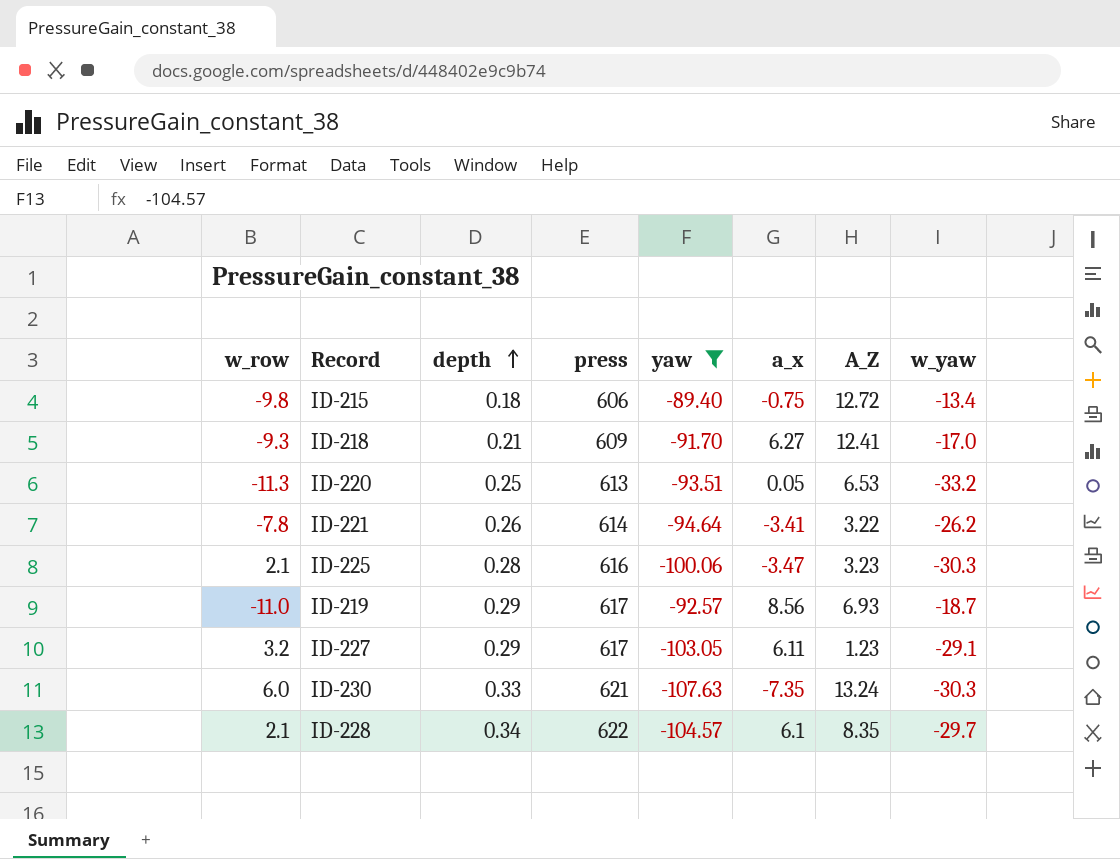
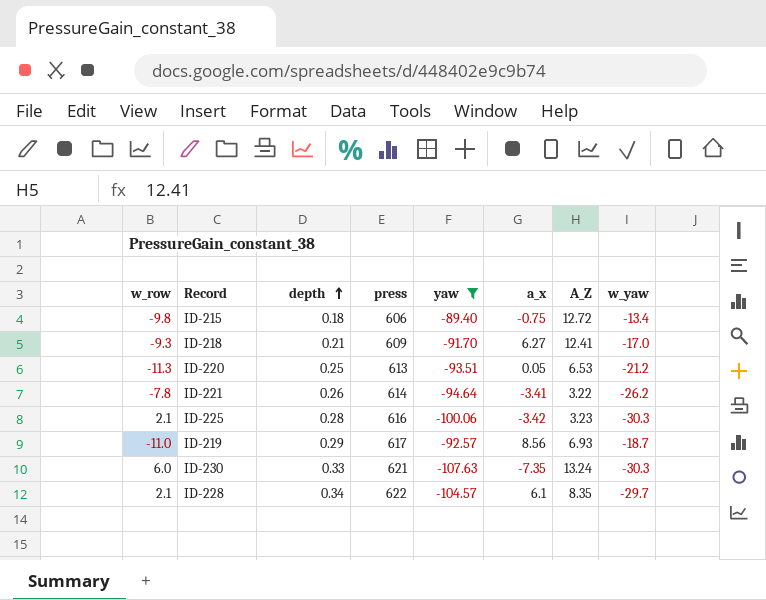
row ID-227: 3.2 | 0.29 | 617 | -103.05 | 6.11 | 1.23 | -29.1 -> none
ID-220 | w_yaw: -33.2 -> -21.2
ID-225 | a_x: -3.47 -> -3.42

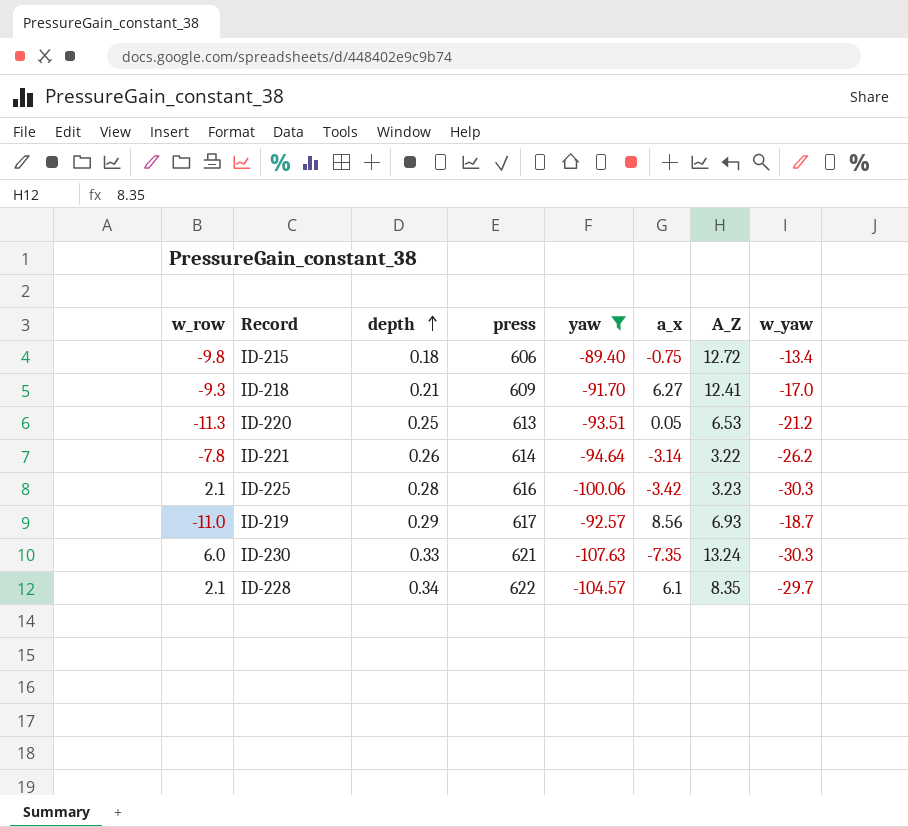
ID-221 | a_x: -3.41 -> -3.14

